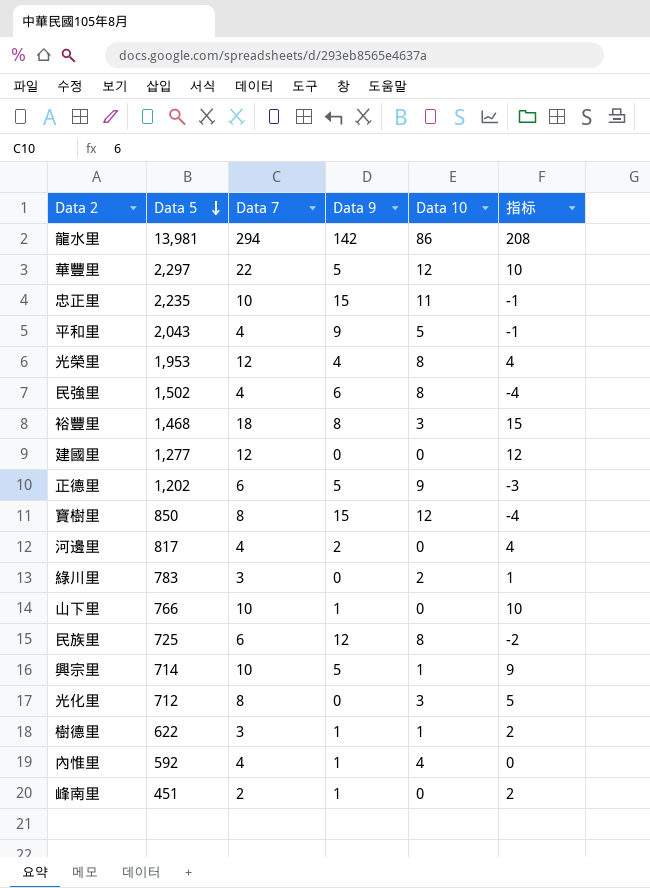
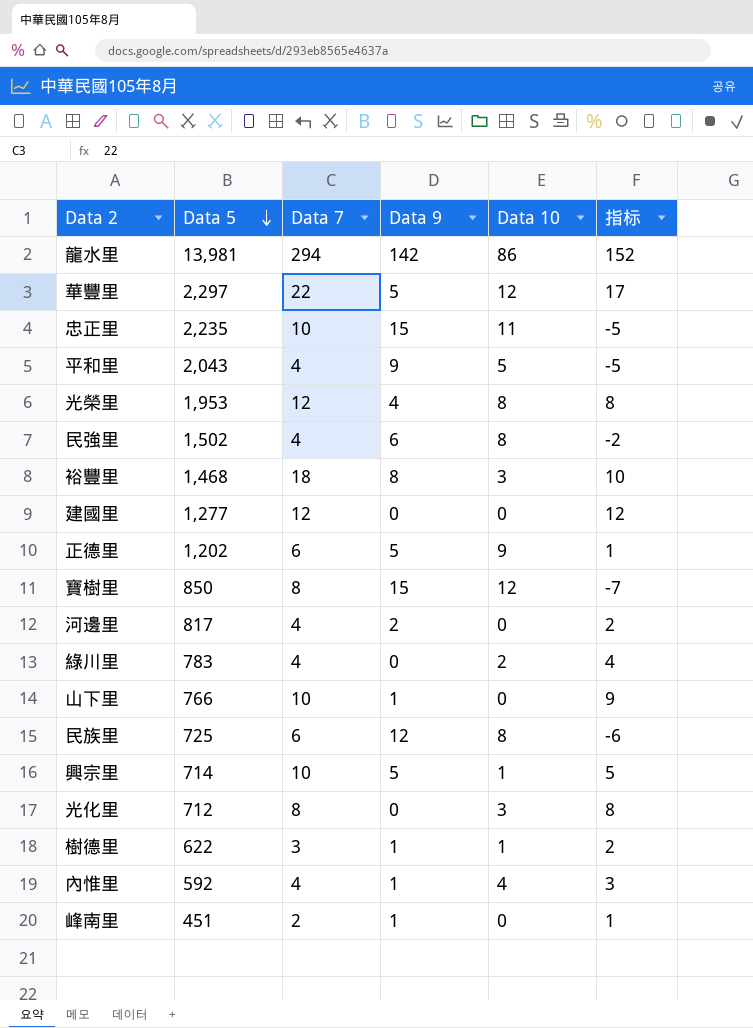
column 指标 | formula: [Data 7] - [Data 10] -> [Data 7] - [Data 9]
綠川里 | Data 7: 3 -> 4

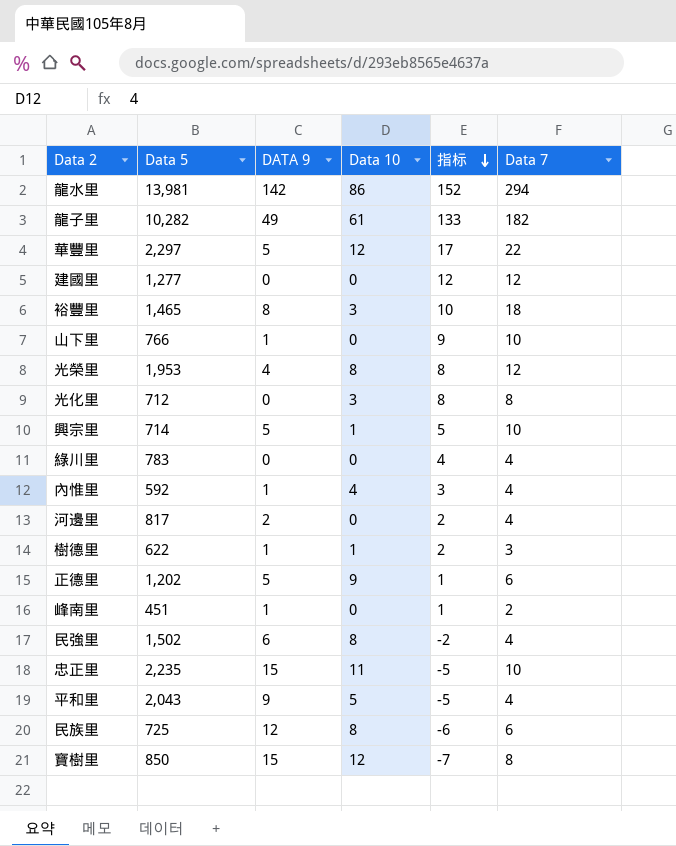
row order: Data 5 descending -> 指标 descending
column name: Data 9 -> DATA 9
column Data 7 | position: 3 -> 6
row 龍子里: none -> 10,282 | 49 | 61 | 133 | 182
裕豐里 | Data 5: 1,468 -> 1,465
綠川里 | Data 10: 2 -> 0

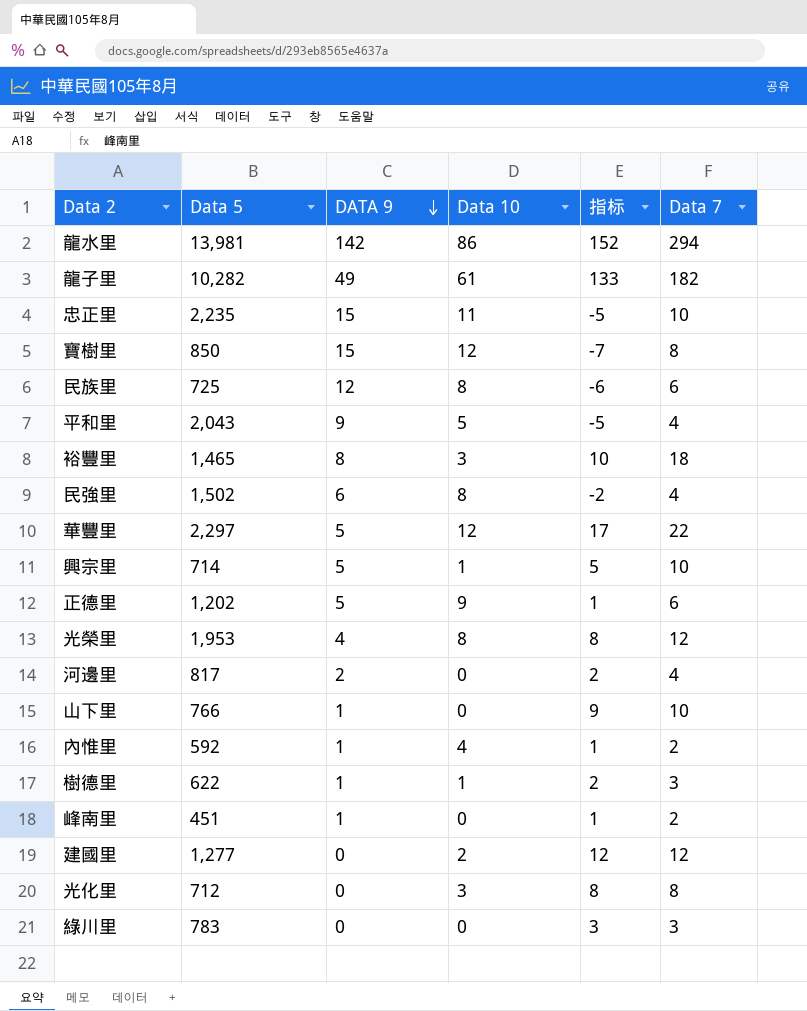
row order: 指标 descending -> DATA 9 descending
內惟里 | 指标: 3 -> 1
內惟里 | Data 7: 4 -> 2
建國里 | Data 10: 0 -> 2
綠川里 | 指标: 4 -> 3
綠川里 | Data 7: 4 -> 3

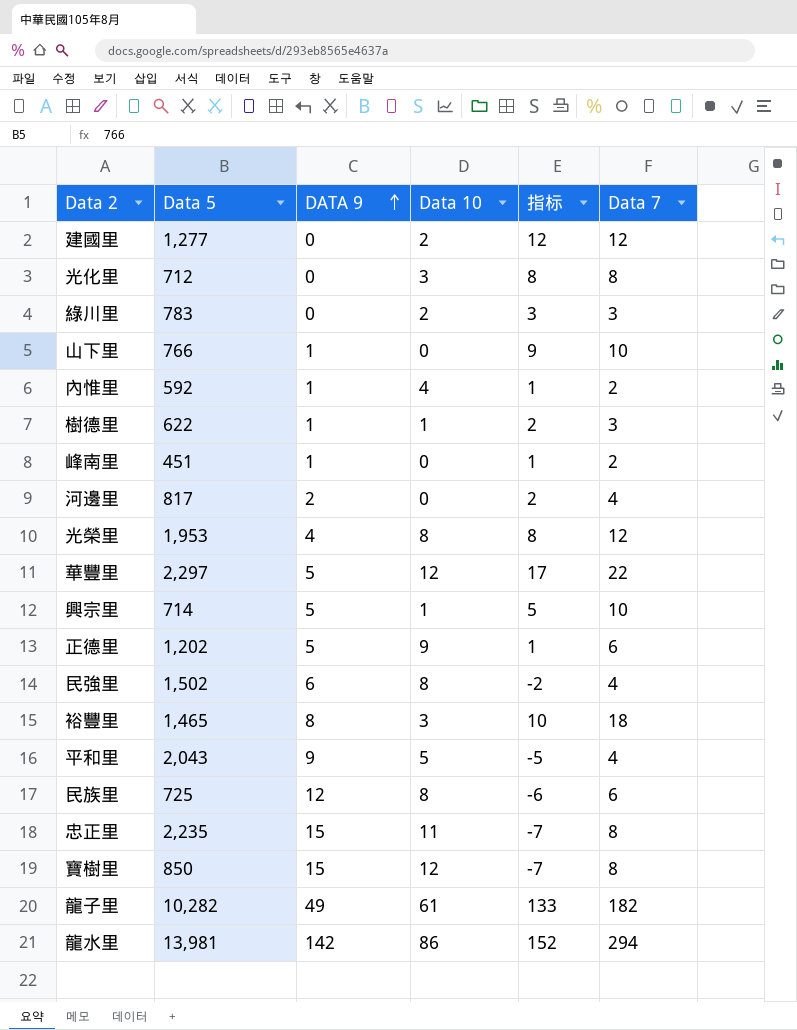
row order: DATA 9 descending -> DATA 9 ascending
綠川里 | Data 10: 0 -> 2
忠正里 | 指标: -5 -> -7
忠正里 | Data 7: 10 -> 8

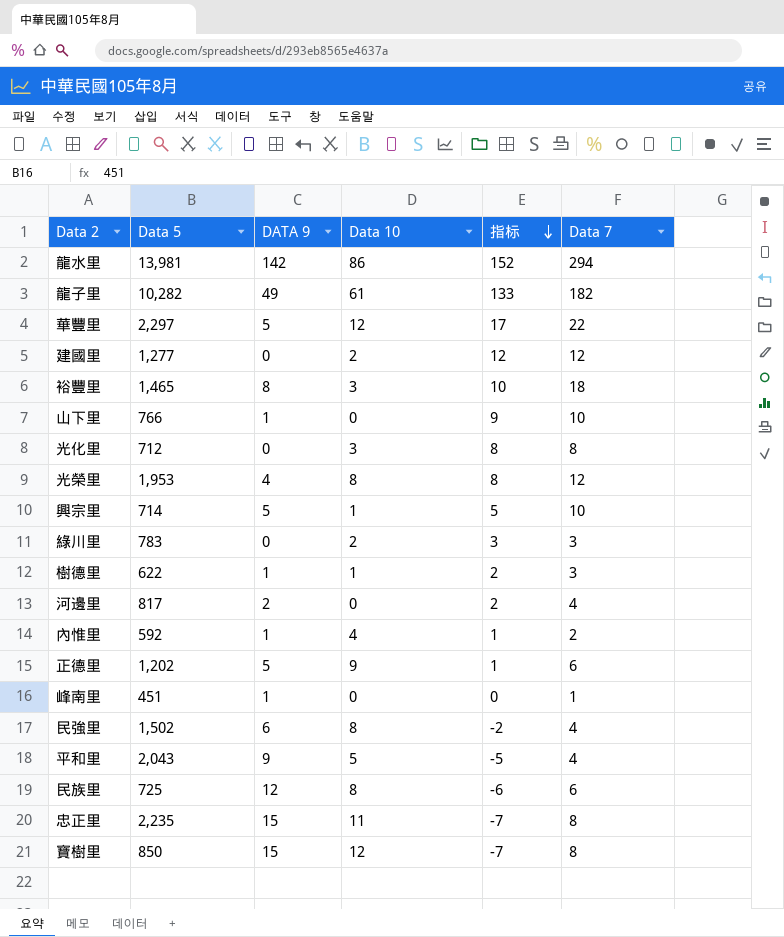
row order: DATA 9 ascending -> 指标 descending
峰南里 | 指标: 1 -> 0
峰南里 | Data 7: 2 -> 1

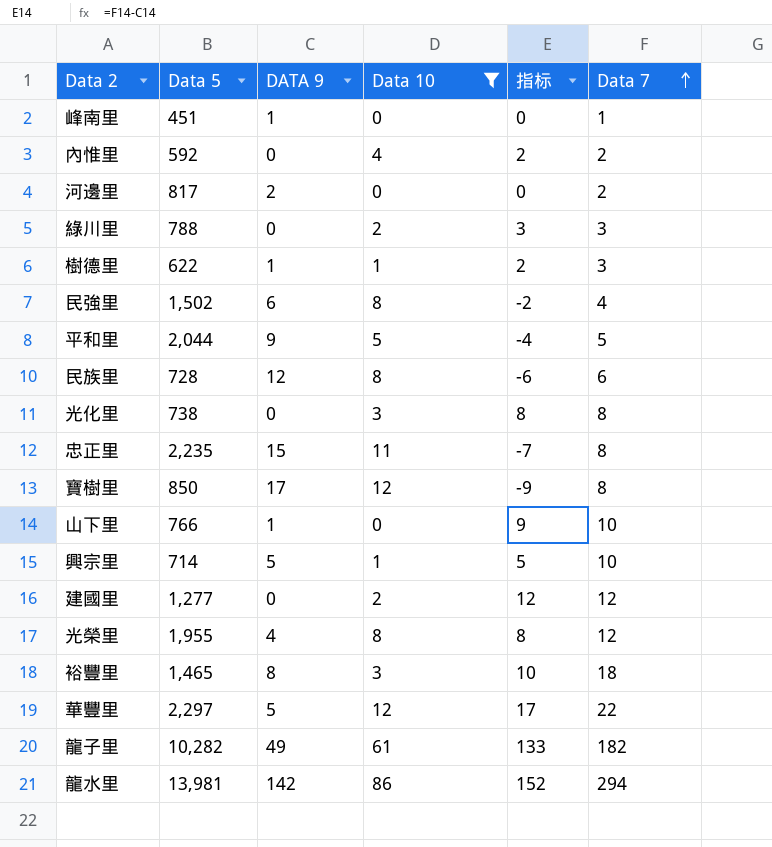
filter: none -> Data 10 != 9
row order: 指标 descending -> Data 7 ascending
內惟里 | DATA 9: 1 -> 0
內惟里 | 指标: 1 -> 2
河邊里 | 指标: 2 -> 0
河邊里 | Data 7: 4 -> 2
綠川里 | Data 5: 783 -> 788
平和里 | Data 5: 2,043 -> 2,044
平和里 | 指标: -5 -> -4
平和里 | Data 7: 4 -> 5
民族里 | Data 5: 725 -> 728
光化里 | Data 5: 712 -> 738
寶樹里 | DATA 9: 15 -> 17
寶樹里 | 指标: -7 -> -9
光榮里 | Data 5: 1,953 -> 1,955

